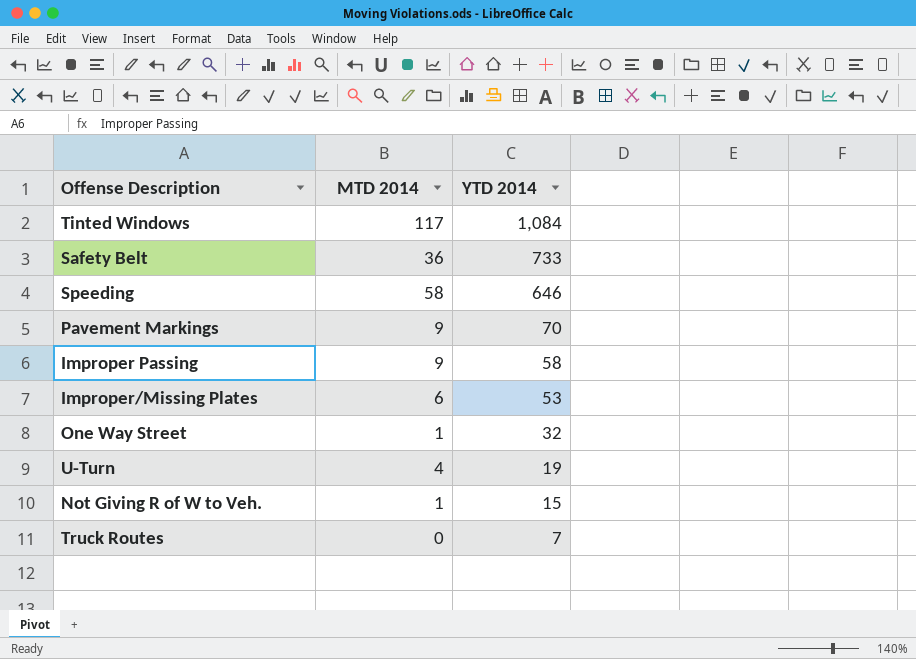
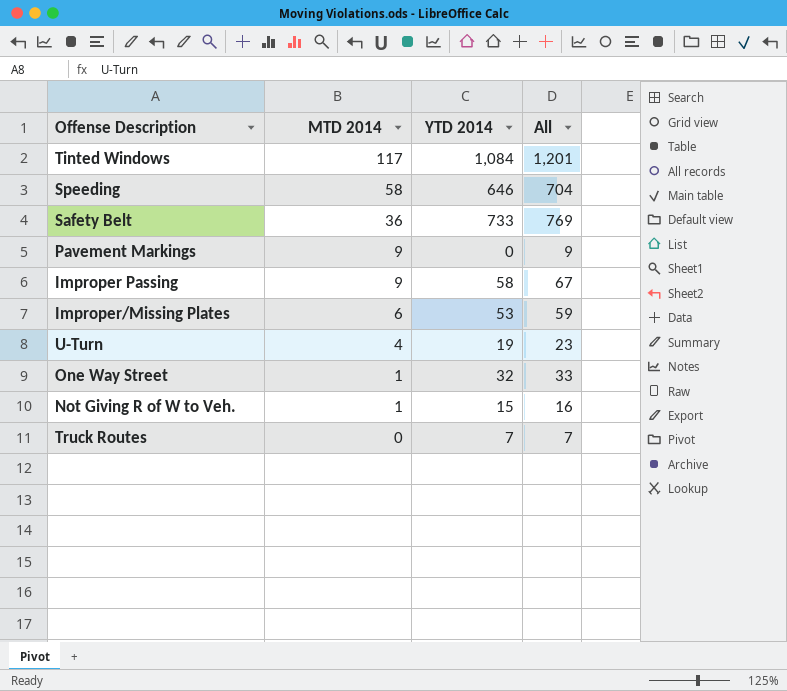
row order: YTD 2014 descending -> MTD 2014 descending
column All | formula: none -> [MTD 2014] + [YTD 2014]
Pavement Markings | YTD 2014: 70 -> 0

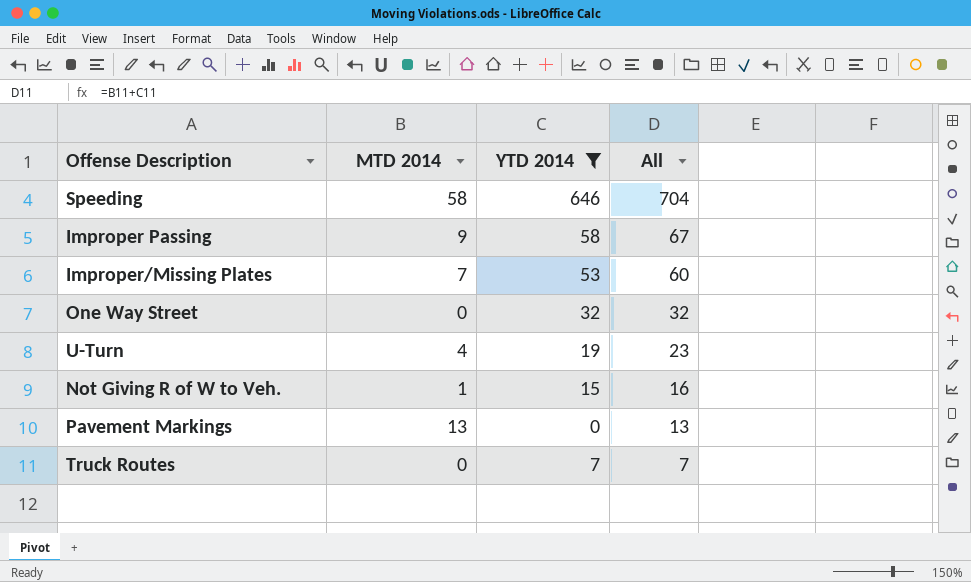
filter: none -> YTD 2014 <= 646
row order: MTD 2014 descending -> All descending
Improper/Missing Plates | MTD 2014: 6 -> 7
Improper/Missing Plates | All: 59 -> 60
One Way Street | MTD 2014: 1 -> 0
One Way Street | All: 33 -> 32
Pavement Markings | MTD 2014: 9 -> 13
Pavement Markings | All: 9 -> 13

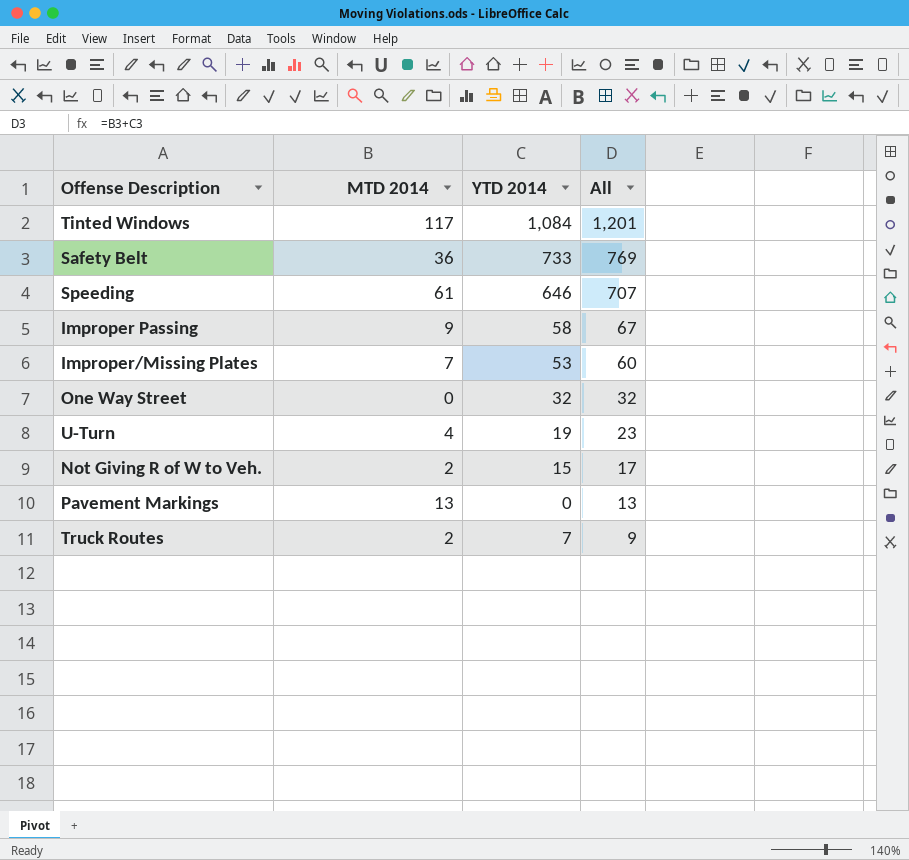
filter: YTD 2014 <= 646 -> none
Speeding | MTD 2014: 58 -> 61
Speeding | All: 704 -> 707
Not Giving R of W to Veh. | MTD 2014: 1 -> 2
Not Giving R of W to Veh. | All: 16 -> 17
Truck Routes | MTD 2014: 0 -> 2
Truck Routes | All: 7 -> 9

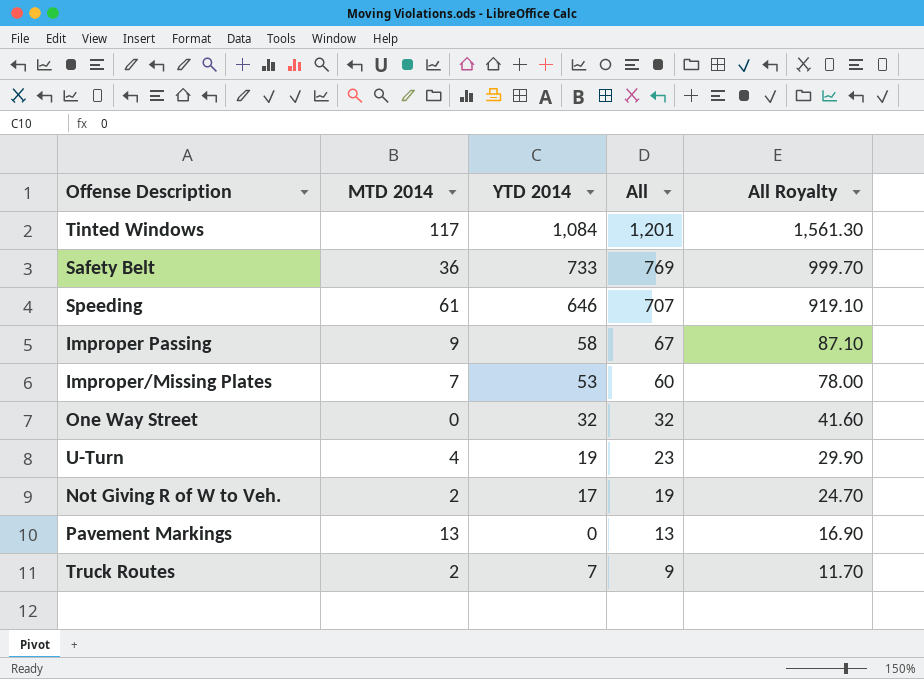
column All Royalty | formula: none -> [All] * 1.3
Not Giving R of W to Veh. | YTD 2014: 15 -> 17
Not Giving R of W to Veh. | All: 17 -> 19

